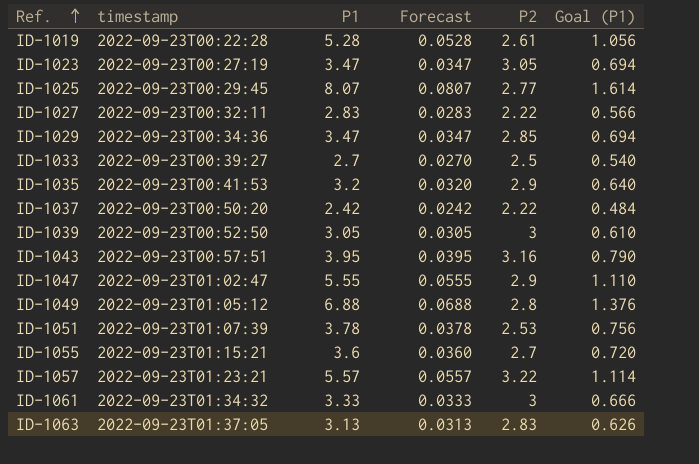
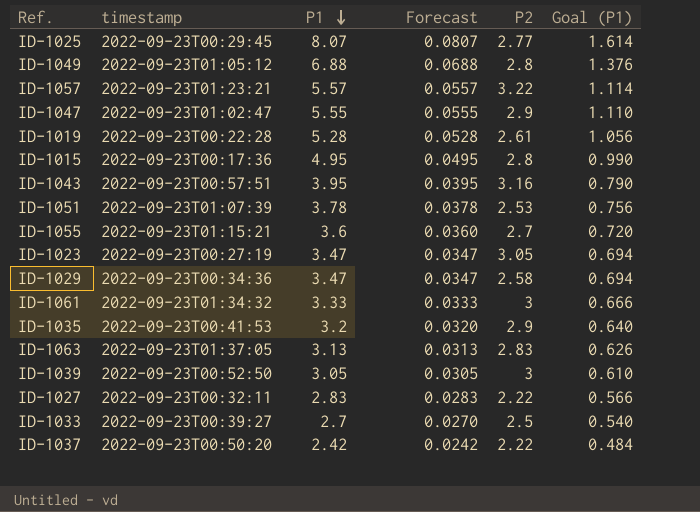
row order: Ref. ascending -> P1 descending
row ID-1015: none -> 2022-09-23T00:17:36 | 4.95 | 0.0495 | 2.8 | 0.990
ID-1029 | P2: 2.85 -> 2.58

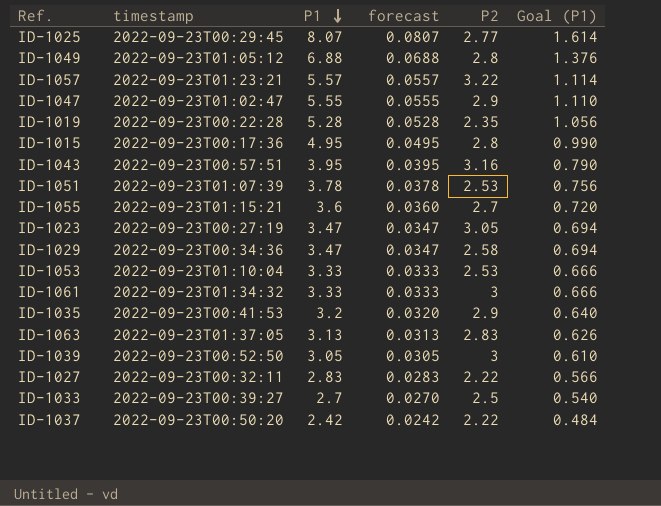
column name: Forecast -> forecast
ID-1019 | P2: 2.61 -> 2.35
row ID-1053: none -> 2022-09-23T01:10:04 | 3.33 | 0.0333 | 2.53 | 0.666

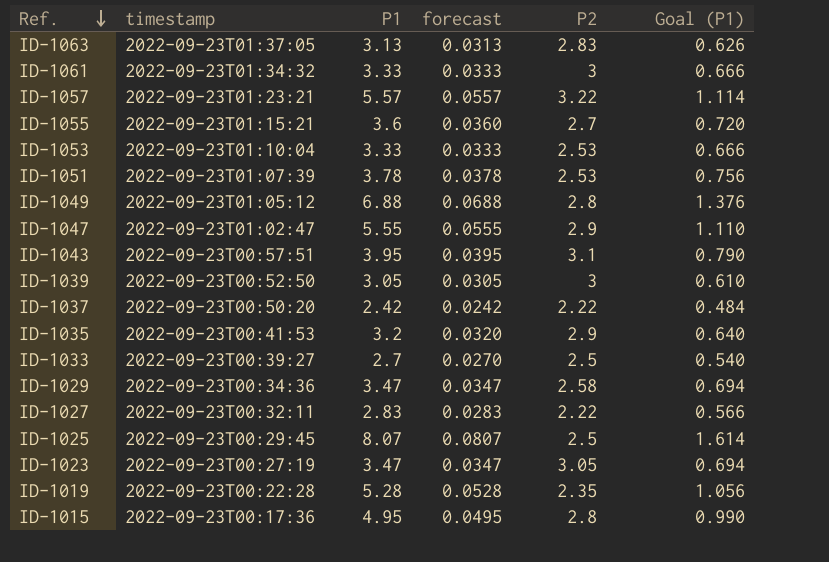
row order: P1 descending -> Ref. descending
ID-1043 | P2: 3.16 -> 3.1
ID-1025 | P2: 2.77 -> 2.5

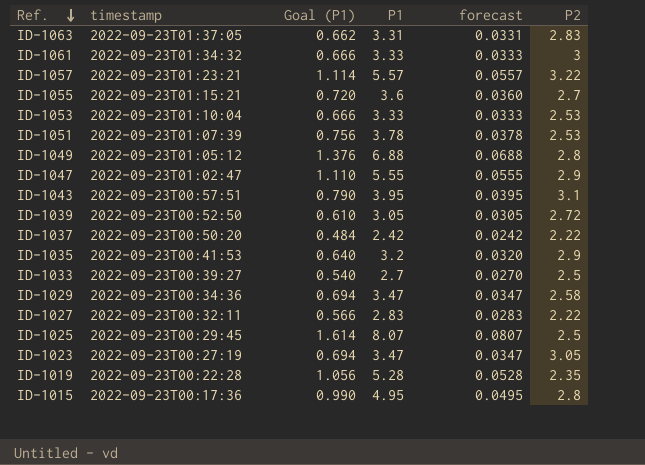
column Goal (P1) | position: 6 -> 3
ID-1063 | Goal (P1): 0.626 -> 0.662
ID-1063 | P1: 3.13 -> 3.31
ID-1063 | forecast: 0.0313 -> 0.0331
ID-1039 | P2: 3 -> 2.72

